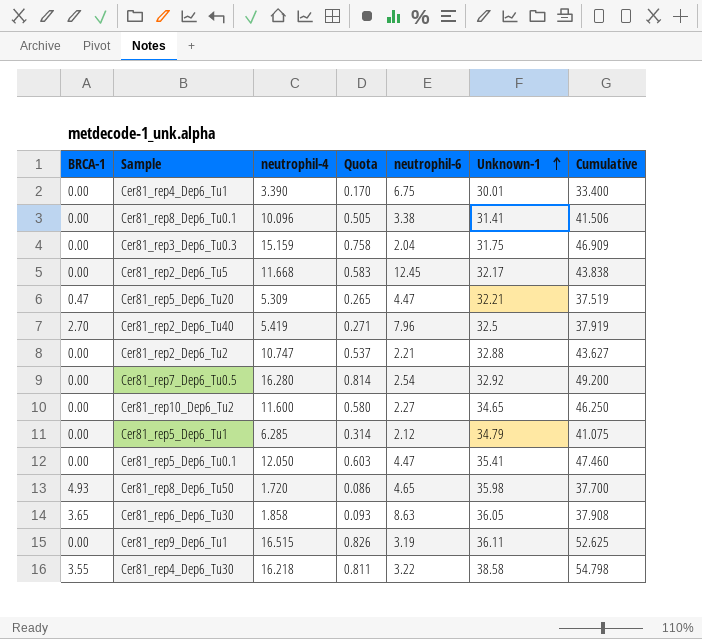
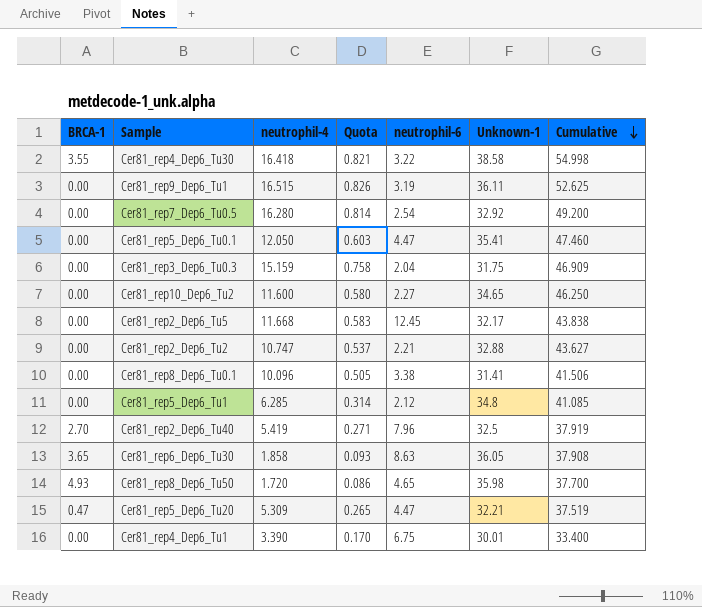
row order: Unknown-1 ascending -> Cumulative descending
Cer81_rep4_Dep6_Tu30 | neutrophil-4: 16.218 -> 16.418
Cer81_rep4_Dep6_Tu30 | Quota: 0.811 -> 0.821
Cer81_rep4_Dep6_Tu30 | Cumulative: 54.798 -> 54.998
Cer81_rep5_Dep6_Tu1 | Unknown-1: 34.79 -> 34.8
Cer81_rep5_Dep6_Tu1 | Cumulative: 41.075 -> 41.085

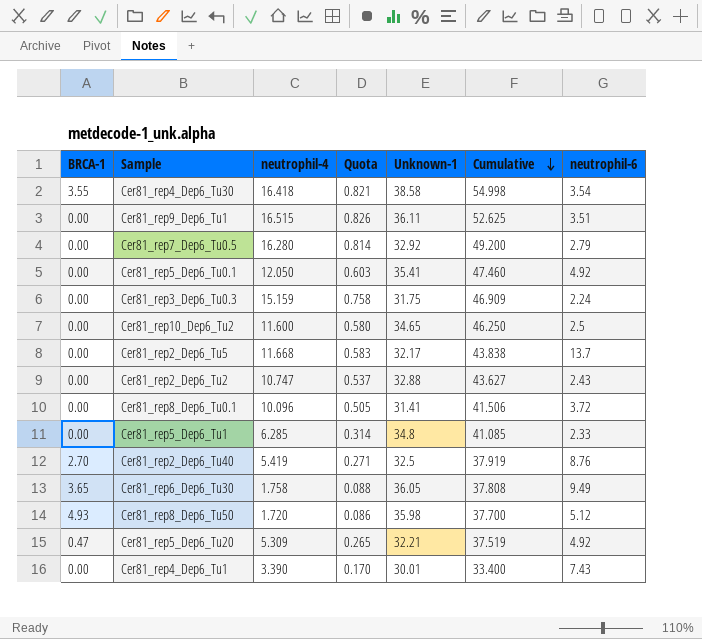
column neutrophil-6 | position: 5 -> 7
Cer81_rep4_Dep6_Tu30 | neutrophil-6: 3.22 -> 3.54
Cer81_rep9_Dep6_Tu1 | neutrophil-6: 3.19 -> 3.51
Cer81_rep7_Dep6_Tu0.5 | neutrophil-6: 2.54 -> 2.79
Cer81_rep5_Dep6_Tu0.1 | neutrophil-6: 4.47 -> 4.92
Cer81_rep3_Dep6_Tu0.3 | neutrophil-6: 2.04 -> 2.24
Cer81_rep10_Dep6_Tu2 | neutrophil-6: 2.27 -> 2.5
Cer81_rep2_Dep6_Tu5 | neutrophil-6: 12.45 -> 13.7
Cer81_rep2_Dep6_Tu2 | neutrophil-6: 2.21 -> 2.43
Cer81_rep8_Dep6_Tu0.1 | neutrophil-6: 3.38 -> 3.72
Cer81_rep5_Dep6_Tu1 | neutrophil-6: 2.12 -> 2.33
Cer81_rep2_Dep6_Tu40 | neutrophil-6: 7.96 -> 8.76
Cer81_rep6_Dep6_Tu30 | neutrophil-4: 1.858 -> 1.758
Cer81_rep6_Dep6_Tu30 | Quota: 0.093 -> 0.088
Cer81_rep6_Dep6_Tu30 | Cumulative: 37.908 -> 37.808
Cer81_rep6_Dep6_Tu30 | neutrophil-6: 8.63 -> 9.49
Cer81_rep8_Dep6_Tu50 | neutrophil-6: 4.65 -> 5.12
Cer81_rep5_Dep6_Tu20 | neutrophil-6: 4.47 -> 4.92
Cer81_rep4_Dep6_Tu1 | neutrophil-6: 6.75 -> 7.43

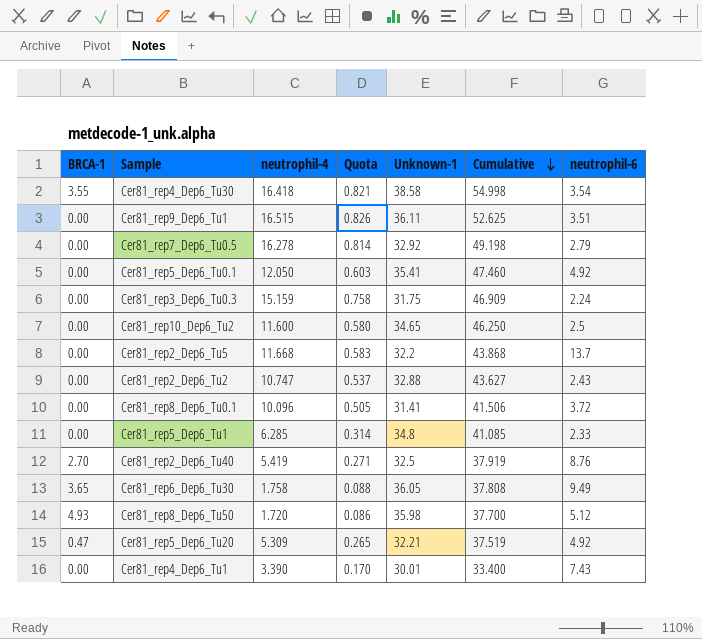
Cer81_rep7_Dep6_Tu0.5 | neutrophil-4: 16.280 -> 16.278
Cer81_rep7_Dep6_Tu0.5 | Cumulative: 49.200 -> 49.198
Cer81_rep2_Dep6_Tu5 | Unknown-1: 32.17 -> 32.2
Cer81_rep2_Dep6_Tu5 | Cumulative: 43.838 -> 43.868

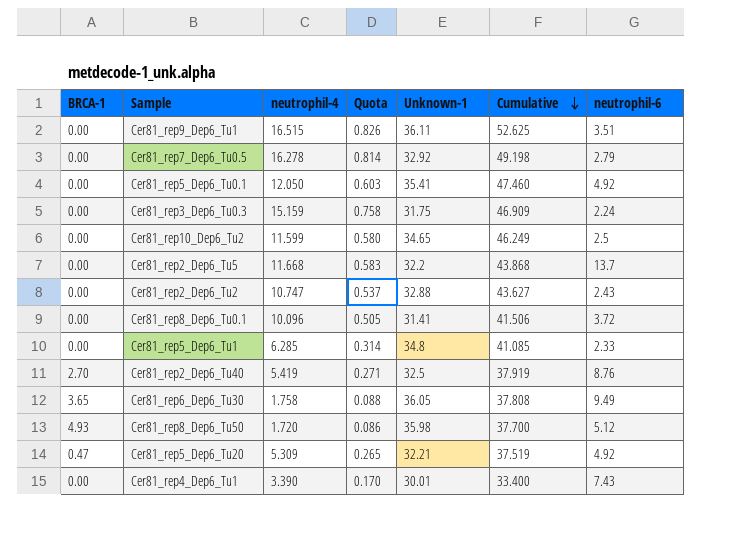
row Cer81_rep4_Dep6_Tu30: 3.55 | 16.418 | 0.821 | 38.58 | 54.998 | 3.54 -> none
Cer81_rep10_Dep6_Tu2 | neutrophil-4: 11.600 -> 11.599
Cer81_rep10_Dep6_Tu2 | Cumulative: 46.250 -> 46.249

